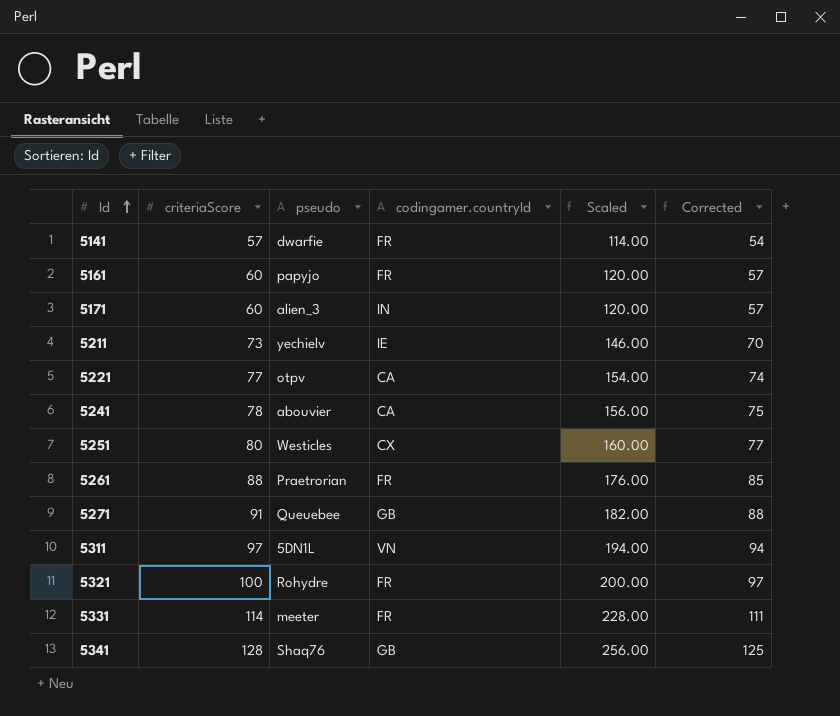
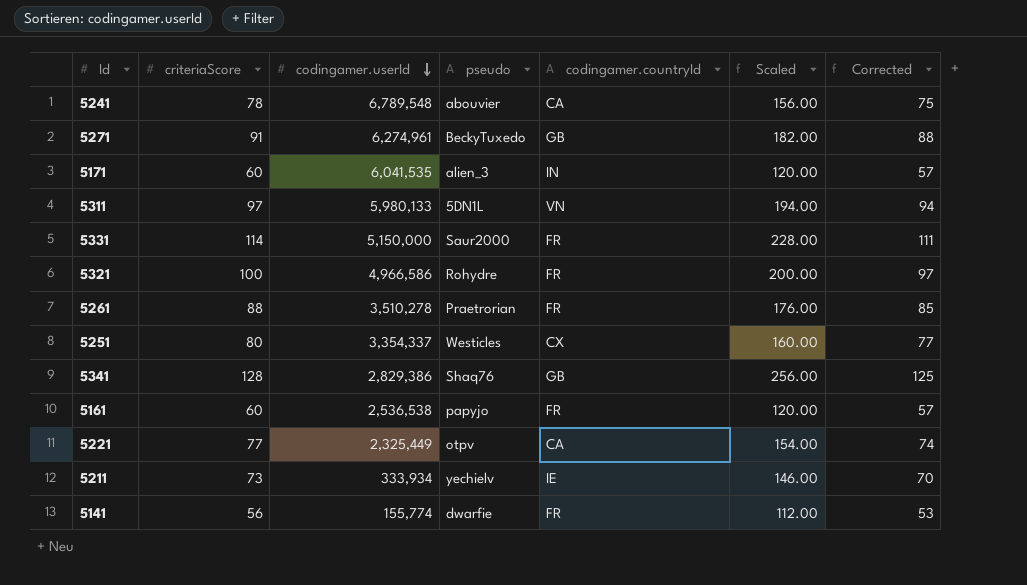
row order: Id ascending -> codingamer.userId descending
column codingamer.userId | position: none -> 3
5271 | pseudo: Queuebee -> BeckyTuxedo
5331 | pseudo: meeter -> Saur2000
5141 | criteriaScore: 57 -> 56
5141 | Scaled: 114.00 -> 112.00
5141 | Corrected: 54 -> 53

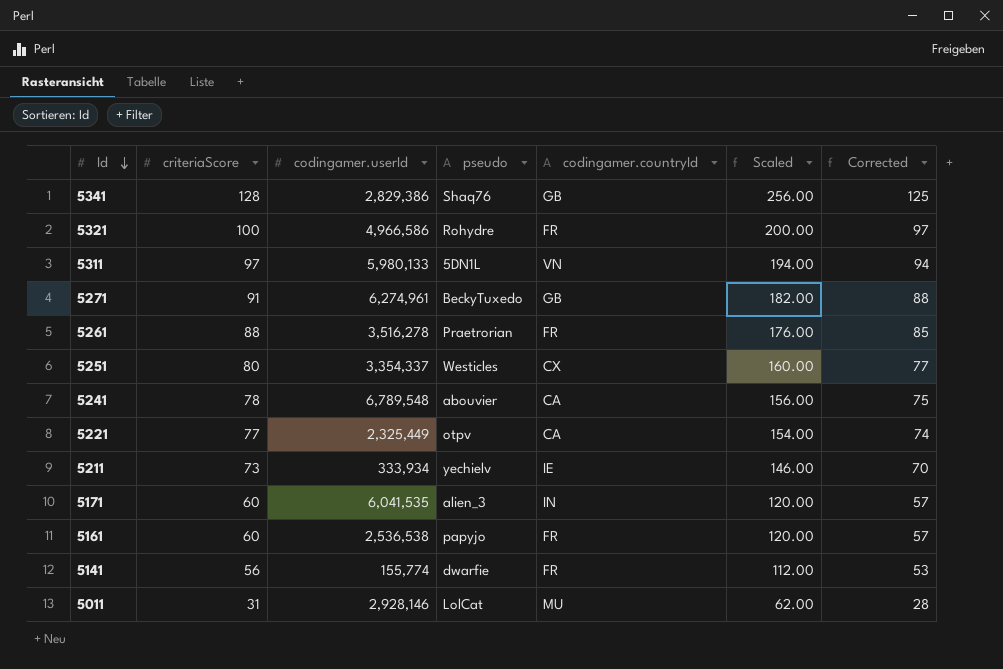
row order: codingamer.userId descending -> Id descending
row 5331: 114 | 5,150,000 | Saur2000 | FR | 228.00 | 111 -> none
5261 | codingamer.userId: 3,510,278 -> 3,516,278
row 5011: none -> 31 | 2,928,146 | LolCat | MU | 62.00 | 28

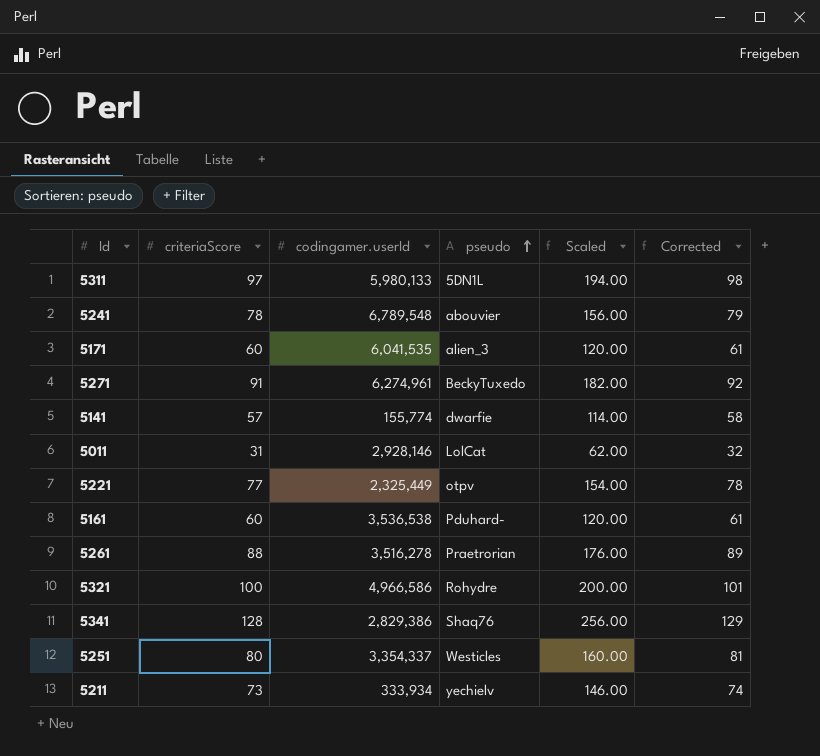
row order: Id descending -> pseudo ascending
column codingamer.countryId | position: 5 -> none
column Corrected | formula: [criteriaScore] - 3 -> [criteriaScore] + 1
5141 | criteriaScore: 56 -> 57
5141 | Scaled: 112.00 -> 114.00
5161 | codingamer.userId: 2,536,538 -> 3,536,538
5161 | pseudo: papyjo -> Pduhard-

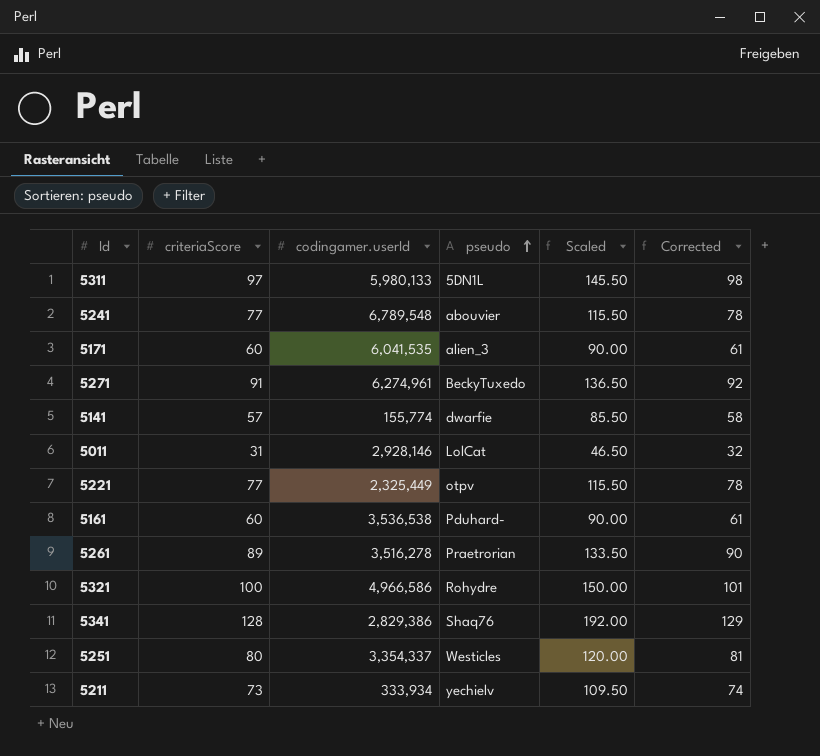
column Scaled | formula: [criteriaScore] * 2 -> [criteriaScore] * 1.5
5241 | criteriaScore: 78 -> 77
5241 | Corrected: 79 -> 78
5261 | criteriaScore: 88 -> 89
5261 | Corrected: 89 -> 90

